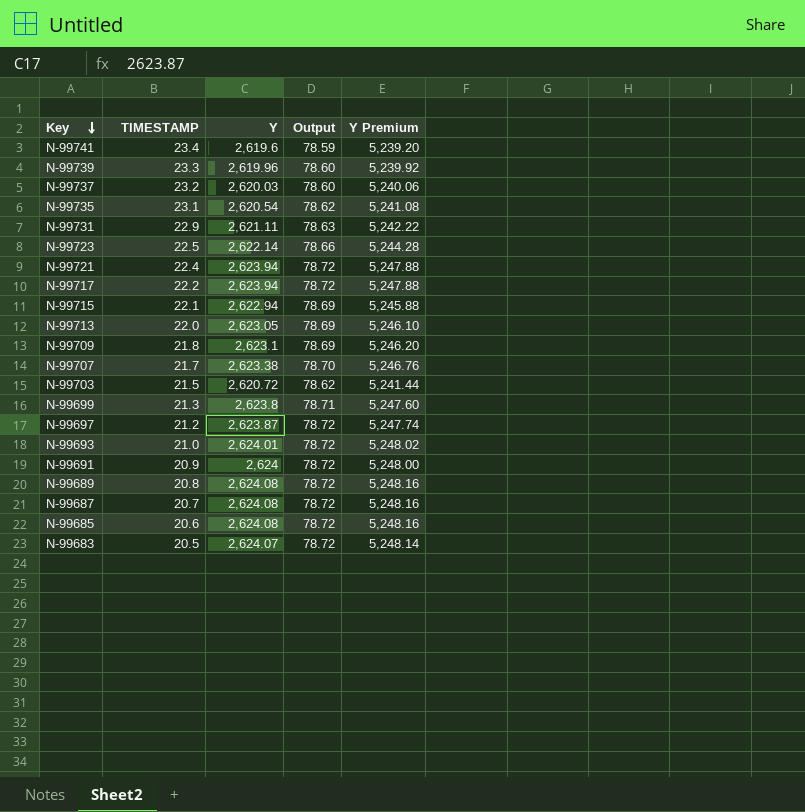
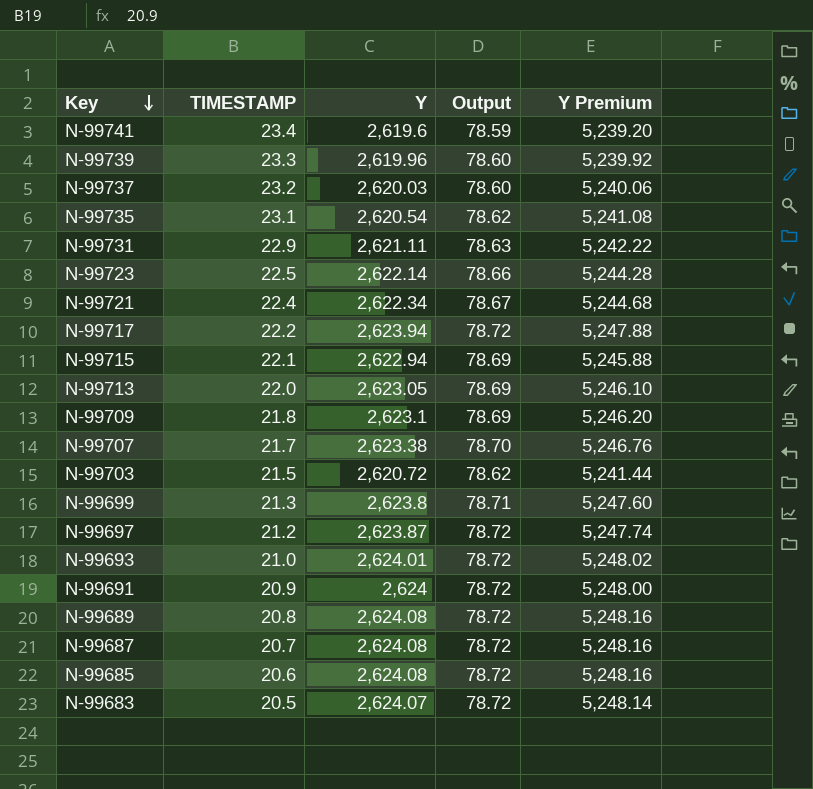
N-99721 | Y: 2,623.94 -> 2,622.34
N-99721 | Output: 78.72 -> 78.67
N-99721 | Y Premium: 5,247.88 -> 5,244.68

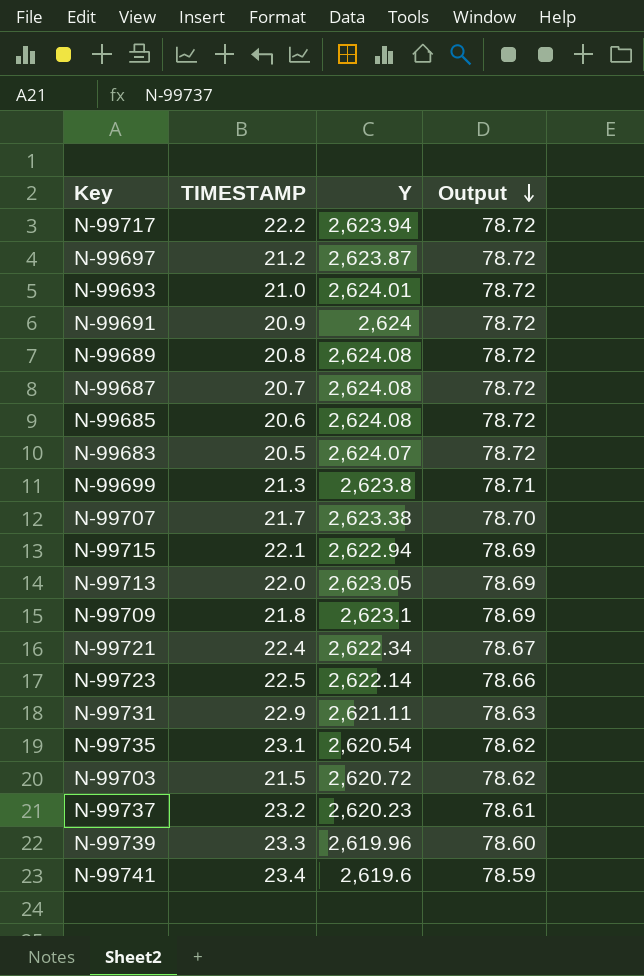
row order: Key descending -> Output descending
column Y Premium | formula: [Y] * 2 -> none
N-99737 | Y: 2,620.03 -> 2,620.23
N-99737 | Output: 78.60 -> 78.61

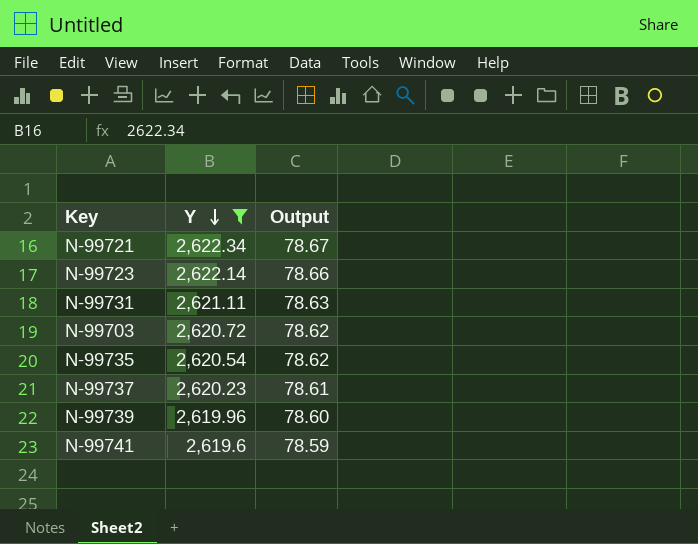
filter: none -> Y <= 2,622.34
row order: Output descending -> Y descending
column TIMESTAMP | position: 2 -> none

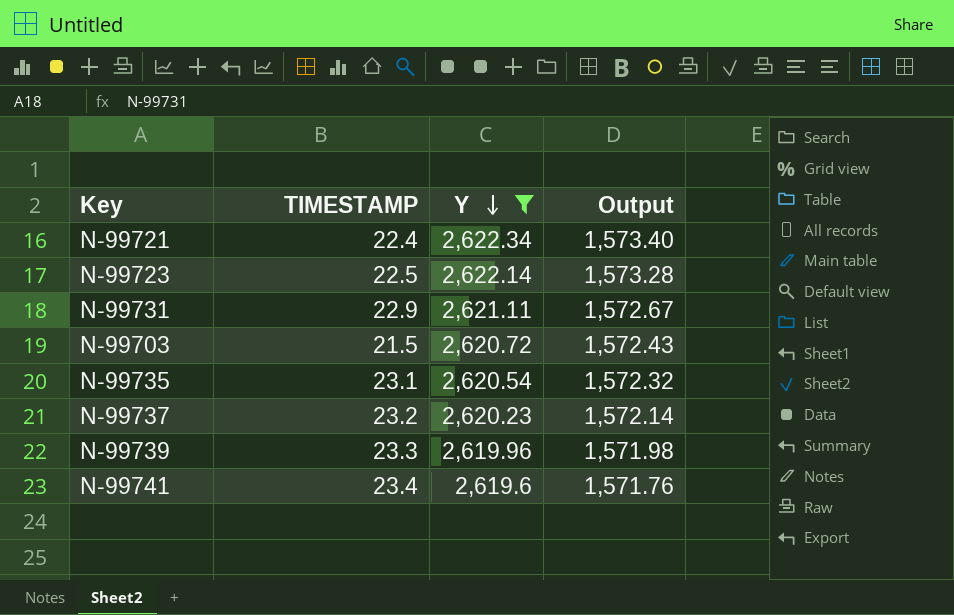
column TIMESTAMP | position: none -> 2
column Output | formula: [Y] * 0.03 -> [Y] * 0.6

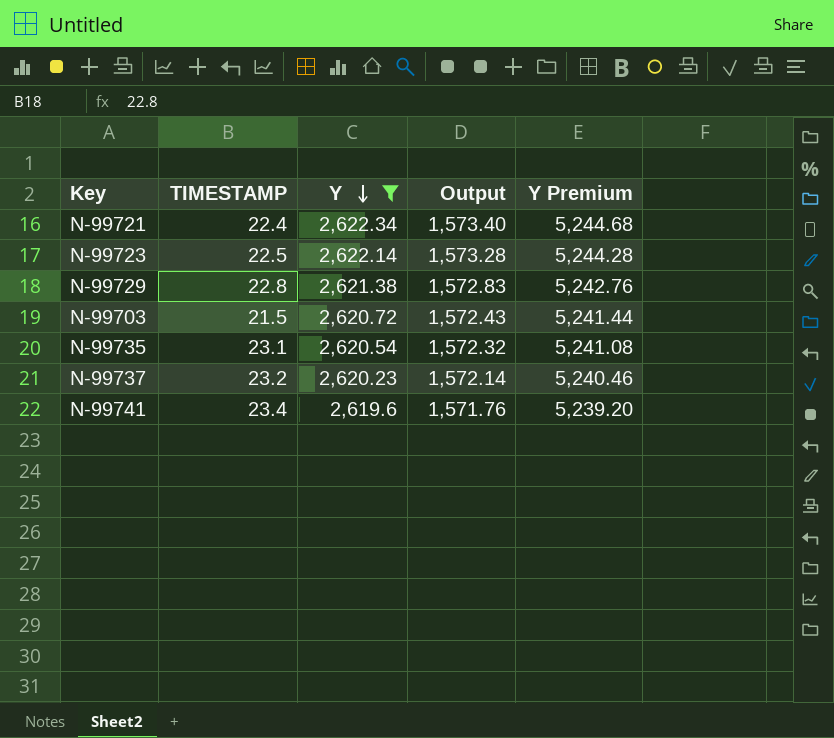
column Y Premium | formula: none -> [Y] * 2
row N-99731: 22.9 | 2,621.11 | 1,572.67 -> none
row N-99739: 23.3 | 2,619.96 | 1,571.98 -> none
row N-99729: none -> 22.8 | 2,621.38 | 1,572.83 | 5,242.76

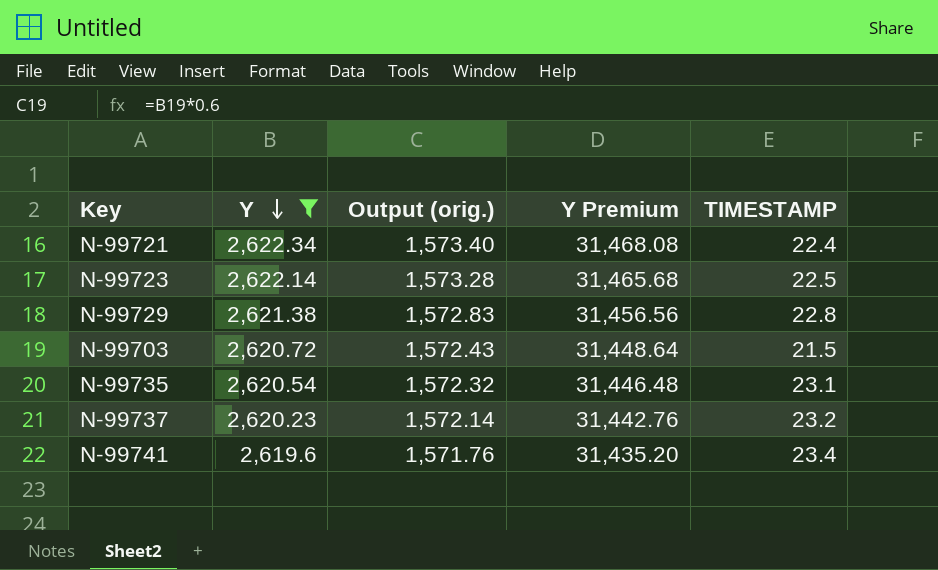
column name: Output -> Output (orig.)
column Y Premium | formula: [Y] * 2 -> [Y] * 12
column TIMESTAMP | position: 2 -> 5

